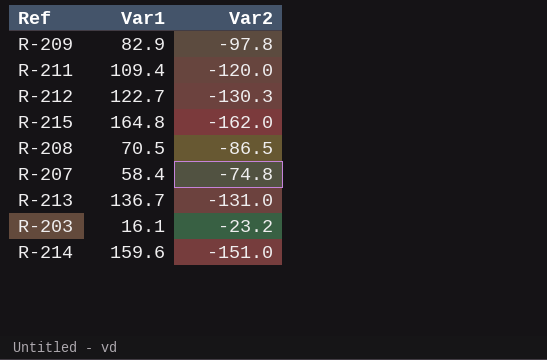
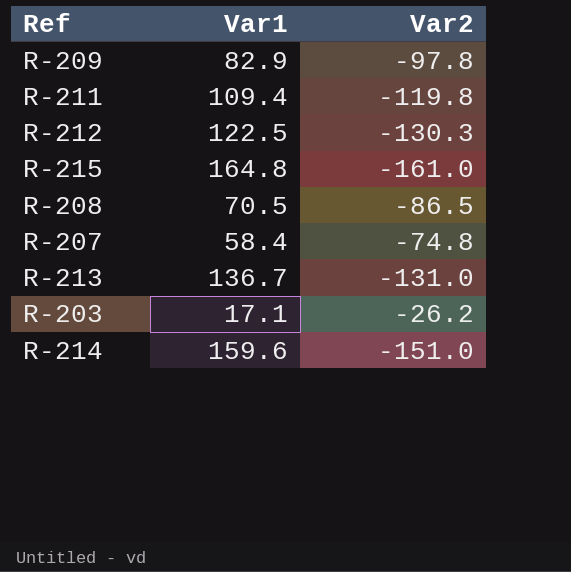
R-211 | Var2: -120.0 -> -119.8
R-212 | Var1: 122.7 -> 122.5
R-215 | Var2: -162.0 -> -161.0
R-203 | Var1: 16.1 -> 17.1
R-203 | Var2: -23.2 -> -26.2

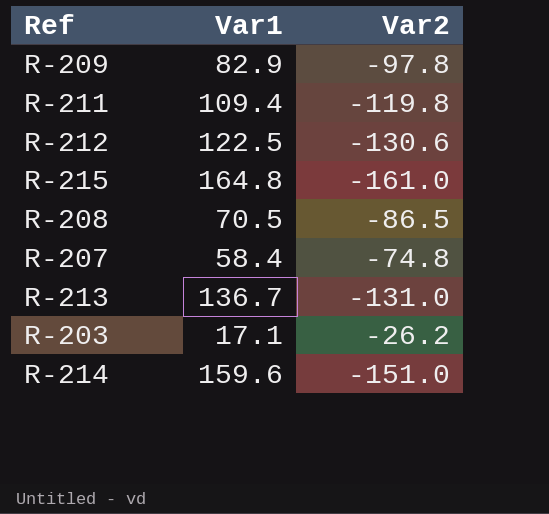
R-212 | Var2: -130.3 -> -130.6

